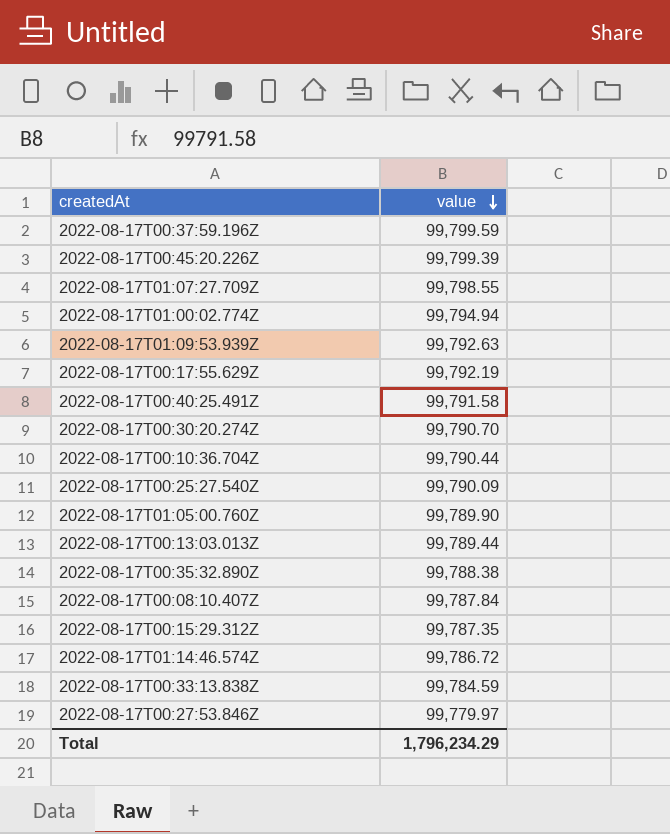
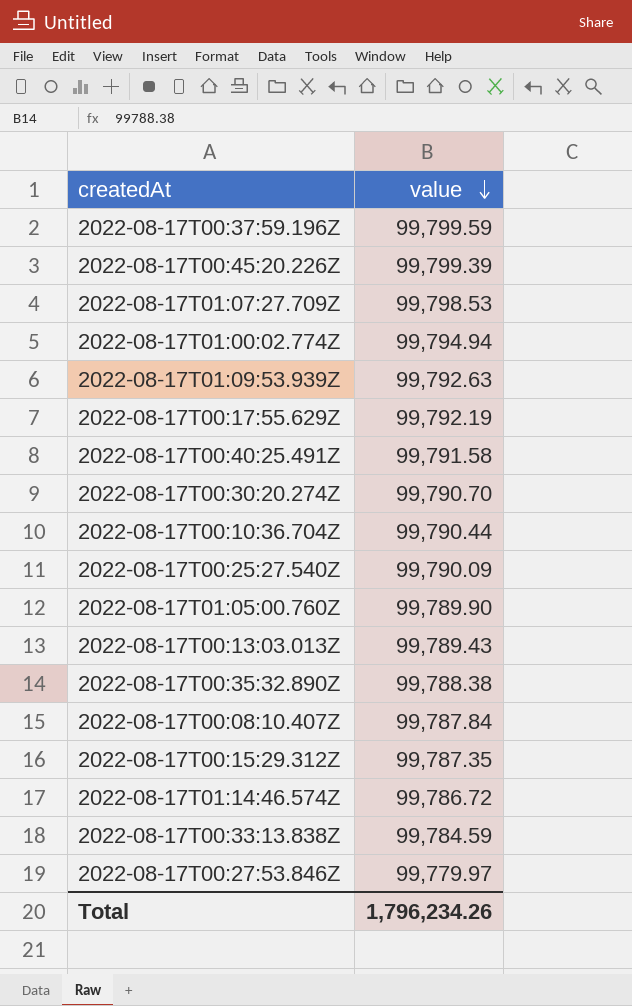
2022-08-17T01:07:27.709Z | value: 99,798.55 -> 99,798.53
2022-08-17T00:13:03.013Z | value: 99,789.44 -> 99,789.43
Total | value: 1,796,234.29 -> 1,796,234.26

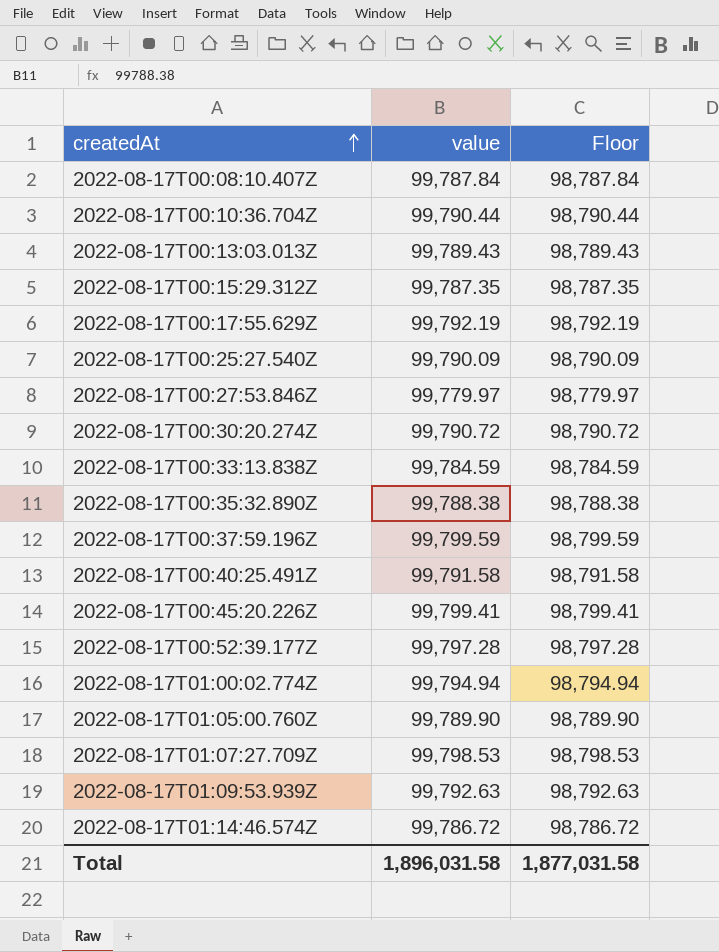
row order: value descending -> createdAt ascending
column Floor | formula: none -> [value] - 1000
2022-08-17T00:30:20.274Z | value: 99,790.70 -> 99,790.72
2022-08-17T00:45:20.226Z | value: 99,799.39 -> 99,799.41
row 2022-08-17T00:52:39.177Z: none -> 99,797.28 | 98,797.28
Total | value: 1,796,234.26 -> 1,896,031.58

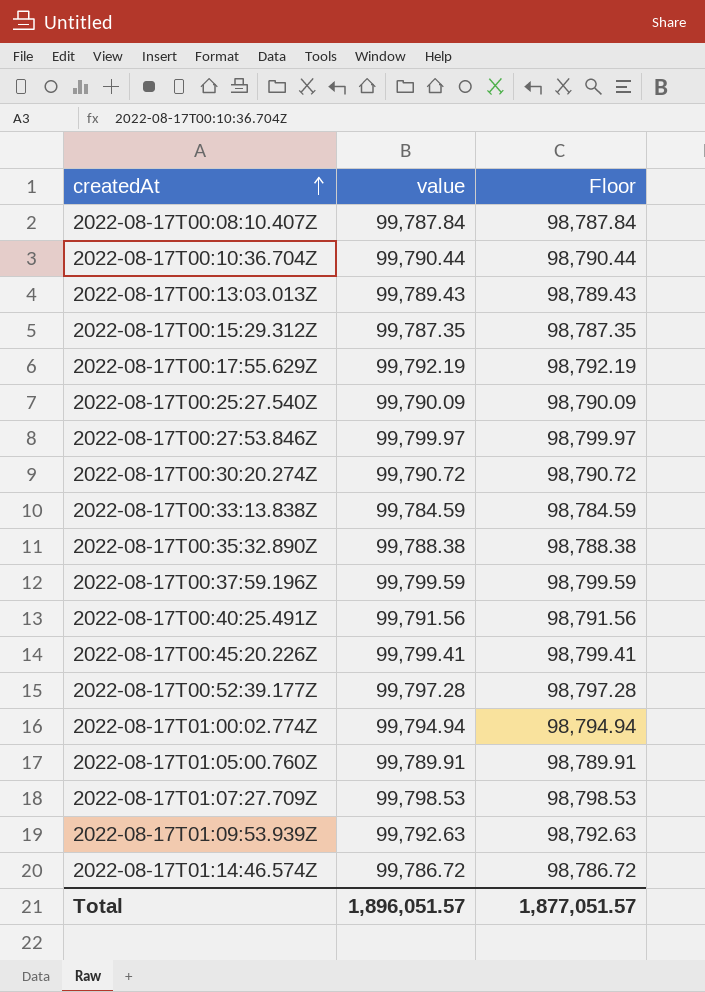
2022-08-17T00:27:53.846Z | value: 99,779.97 -> 99,799.97
2022-08-17T00:27:53.846Z | Floor: 98,779.97 -> 98,799.97
2022-08-17T00:40:25.491Z | value: 99,791.58 -> 99,791.56
2022-08-17T00:40:25.491Z | Floor: 98,791.58 -> 98,791.56
2022-08-17T01:05:00.760Z | value: 99,789.90 -> 99,789.91
2022-08-17T01:05:00.760Z | Floor: 98,789.90 -> 98,789.91
Total | value: 1,896,031.58 -> 1,896,051.57
Total | Floor: 1,877,031.58 -> 1,877,051.57

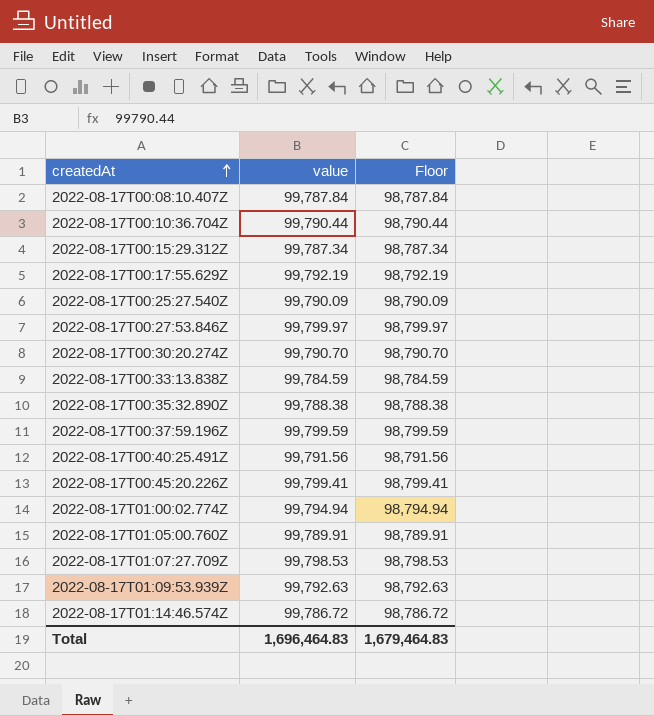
row 2022-08-17T00:13:03.013Z: 99,789.43 | 98,789.43 -> none
row 2022-08-17T00:52:39.177Z: 99,797.28 | 98,797.28 -> none
2022-08-17T00:15:29.312Z | value: 99,787.35 -> 99,787.34
2022-08-17T00:15:29.312Z | Floor: 98,787.35 -> 98,787.34
2022-08-17T00:30:20.274Z | value: 99,790.72 -> 99,790.70
2022-08-17T00:30:20.274Z | Floor: 98,790.72 -> 98,790.70
Total | value: 1,896,051.57 -> 1,696,464.83
Total | Floor: 1,877,051.57 -> 1,679,464.83

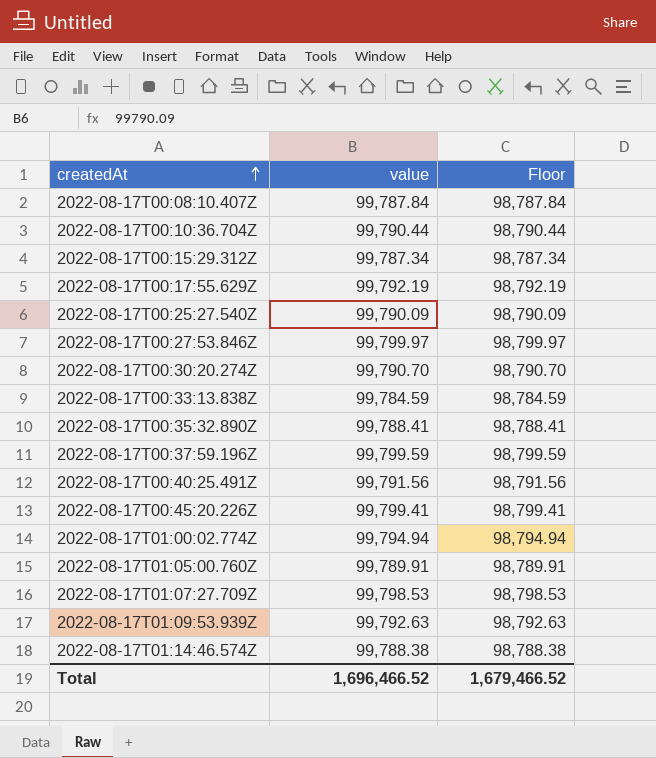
2022-08-17T00:35:32.890Z | value: 99,788.38 -> 99,788.41
2022-08-17T00:35:32.890Z | Floor: 98,788.38 -> 98,788.41
2022-08-17T01:14:46.574Z | value: 99,786.72 -> 99,788.38
2022-08-17T01:14:46.574Z | Floor: 98,786.72 -> 98,788.38
Total | value: 1,696,464.83 -> 1,696,466.52
Total | Floor: 1,679,464.83 -> 1,679,466.52

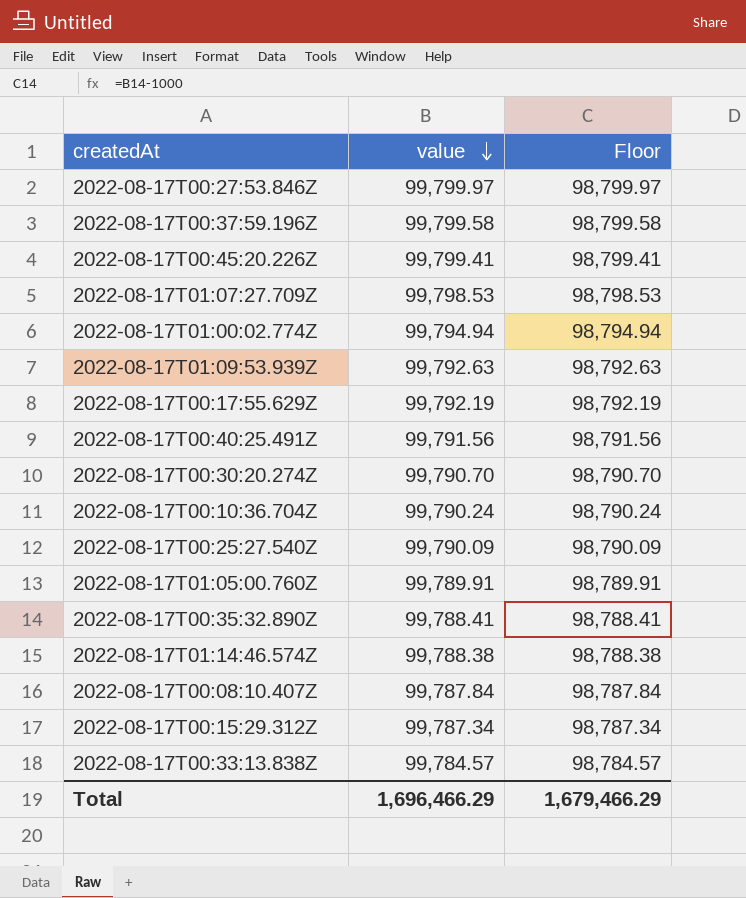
row order: createdAt ascending -> value descending
2022-08-17T00:37:59.196Z | value: 99,799.59 -> 99,799.58
2022-08-17T00:37:59.196Z | Floor: 98,799.59 -> 98,799.58
2022-08-17T00:10:36.704Z | value: 99,790.44 -> 99,790.24
2022-08-17T00:10:36.704Z | Floor: 98,790.44 -> 98,790.24
2022-08-17T00:33:13.838Z | value: 99,784.59 -> 99,784.57
2022-08-17T00:33:13.838Z | Floor: 98,784.59 -> 98,784.57
Total | value: 1,696,466.52 -> 1,696,466.29
Total | Floor: 1,679,466.52 -> 1,679,466.29

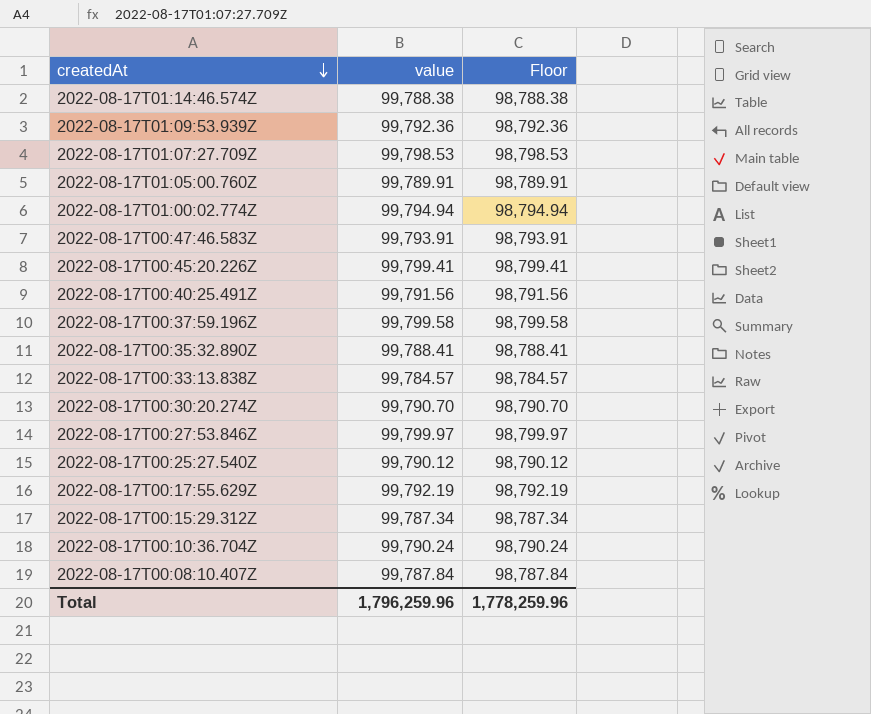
row order: value descending -> createdAt descending
2022-08-17T01:09:53.939Z | value: 99,792.63 -> 99,792.36
2022-08-17T01:09:53.939Z | Floor: 98,792.63 -> 98,792.36
row 2022-08-17T00:47:46.583Z: none -> 99,793.91 | 98,793.91
2022-08-17T00:25:27.540Z | value: 99,790.09 -> 99,790.12
2022-08-17T00:25:27.540Z | Floor: 98,790.09 -> 98,790.12
Total | value: 1,696,466.29 -> 1,796,259.96
Total | Floor: 1,679,466.29 -> 1,778,259.96

